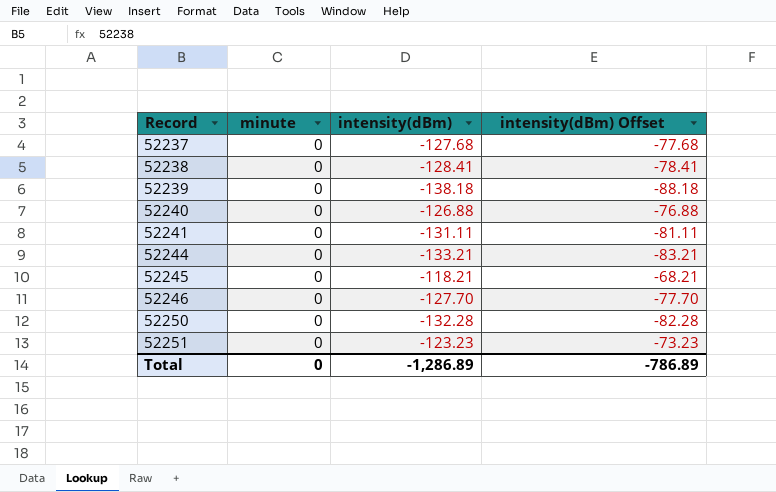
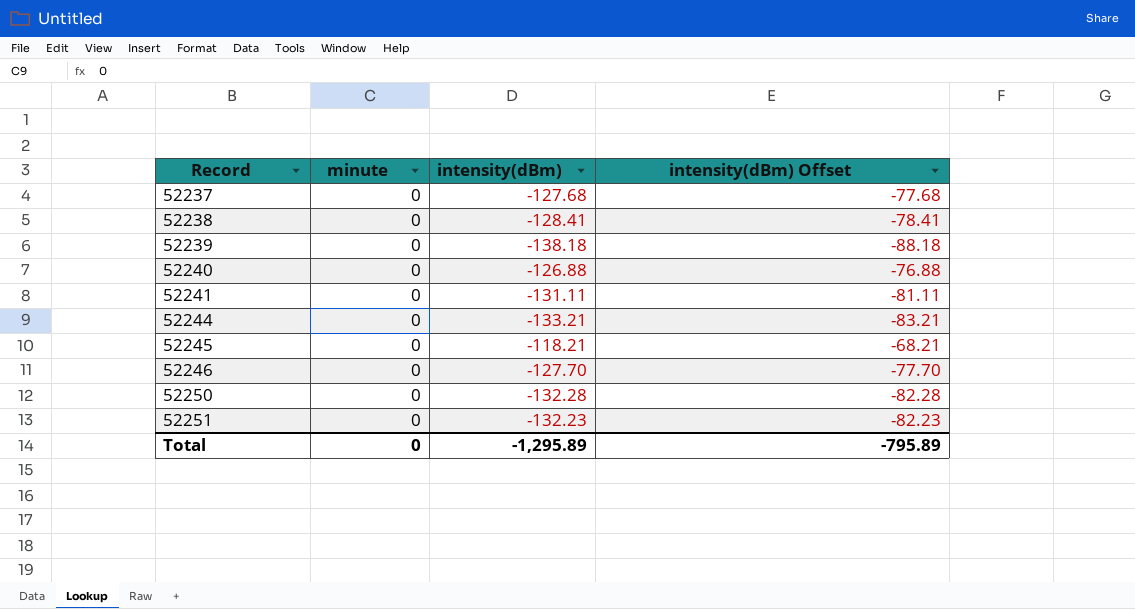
52251 | intensity(dBm): -123.23 -> -132.23
52251 | intensity(dBm) Offset: -73.23 -> -82.23
Total | intensity(dBm): -1,286.89 -> -1,295.89
Total | intensity(dBm) Offset: -786.89 -> -795.89

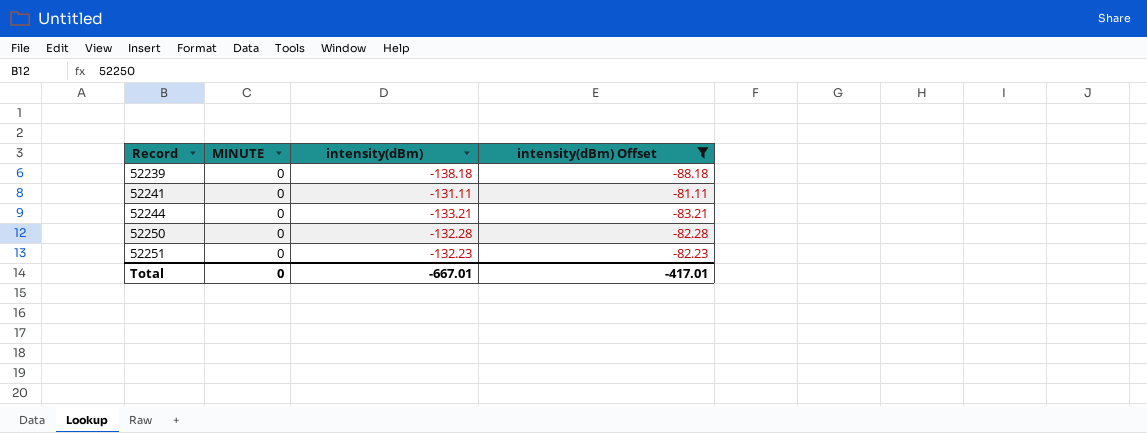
filter: none -> intensity(dBm) Offset <= -81.11
column name: minute -> MINUTE
Total | intensity(dBm): -1,295.89 -> -667.01
Total | intensity(dBm) Offset: -795.89 -> -417.01

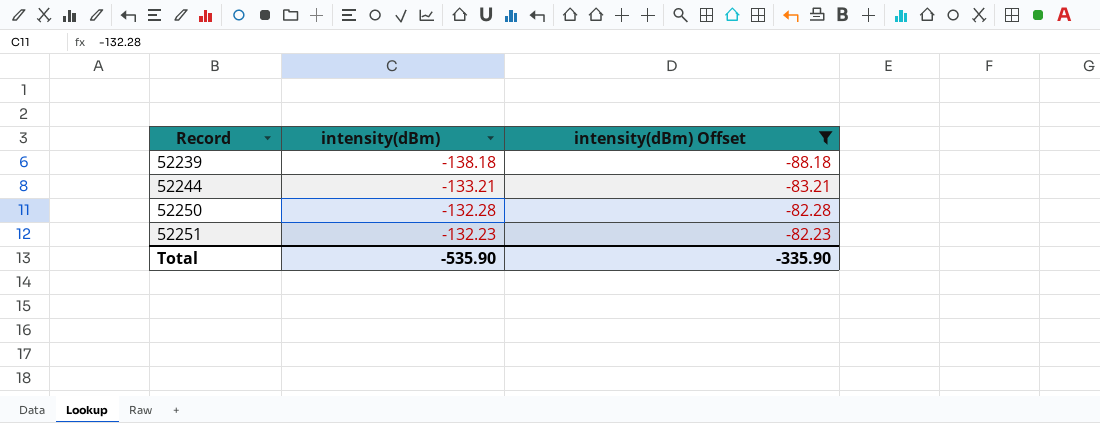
column MINUTE | position: 2 -> none
row 52241: 0 | -131.11 | -81.11 -> none
Total | intensity(dBm): -667.01 -> -535.90
Total | intensity(dBm) Offset: -417.01 -> -335.90

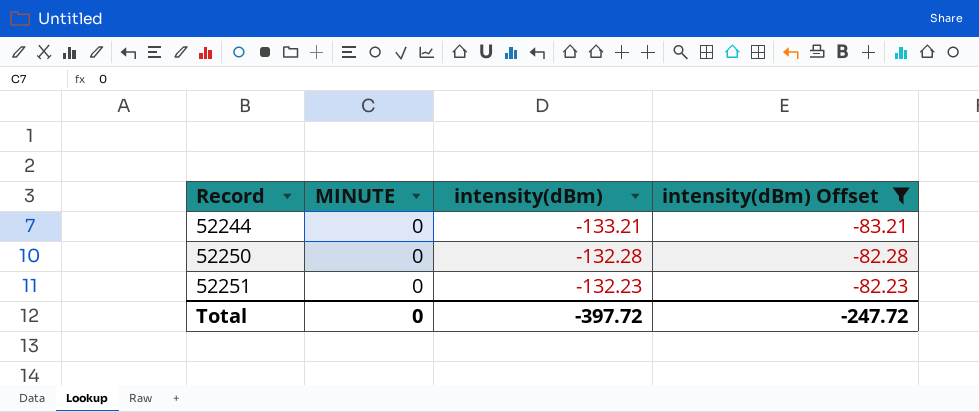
column MINUTE | position: none -> 2
row 52239: -138.18 | -88.18 -> none
Total | intensity(dBm): -535.90 -> -397.72
Total | intensity(dBm) Offset: -335.90 -> -247.72

